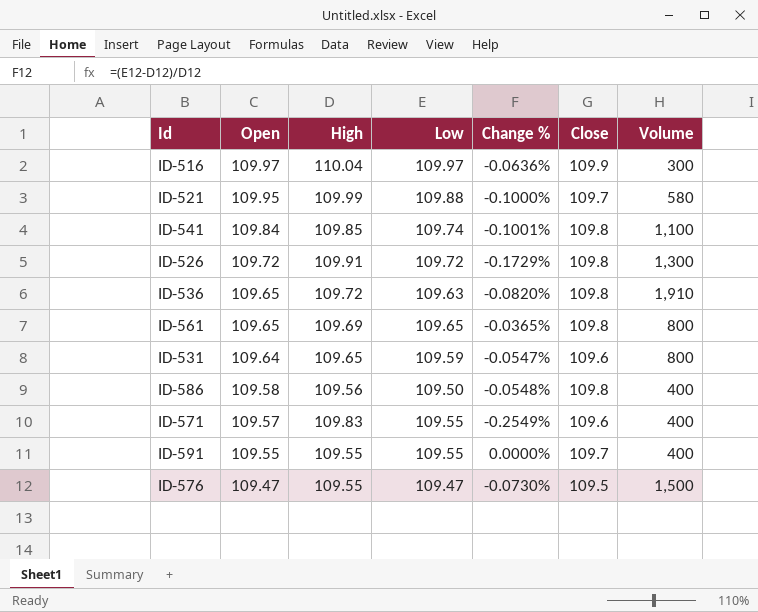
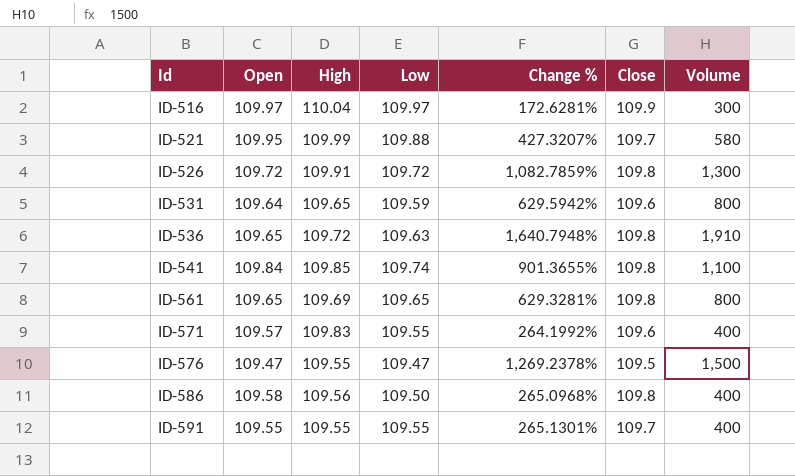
row order: Open descending -> Id ascending
column Change % | formula: ([Low] - [High]) / [High] -> ([Volume] - [High]) / [High]

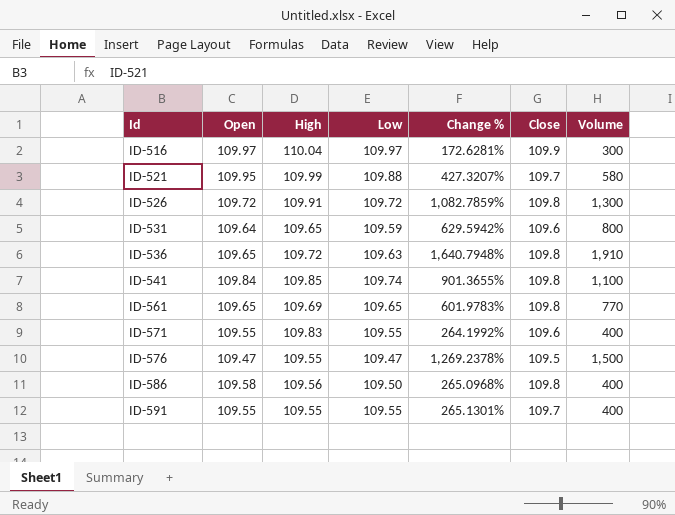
ID-561 | Change %: 629.3281% -> 601.9783%
ID-561 | Volume: 800 -> 770
ID-571 | Open: 109.57 -> 109.55

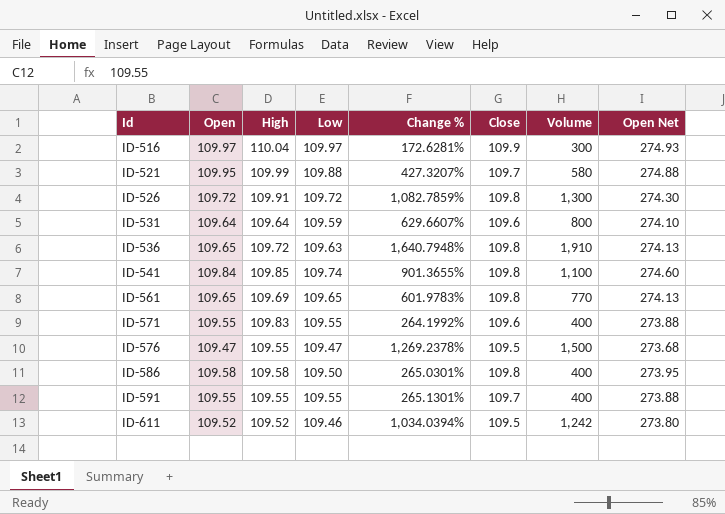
column Open Net | formula: none -> [Open] * 2.5
ID-531 | High: 109.65 -> 109.64
ID-531 | Change %: 629.5942% -> 629.6607%
ID-586 | High: 109.56 -> 109.58
ID-586 | Change %: 265.0968% -> 265.0301%
row ID-611: none -> 109.52 | 109.52 | 109.46 | 1,034.0394% | 109.5 | 1,242 | 273.80

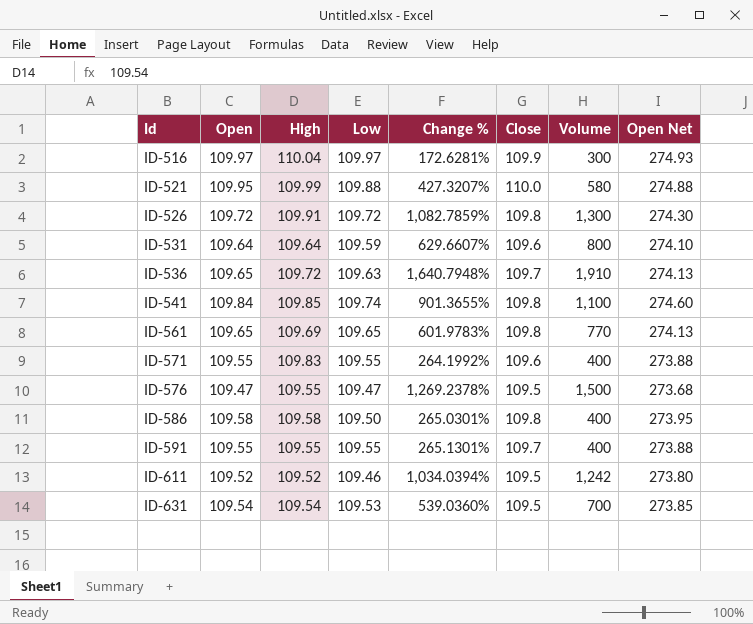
ID-521 | Close: 109.7 -> 110.0
ID-536 | Close: 109.8 -> 109.7
row ID-631: none -> 109.54 | 109.54 | 109.53 | 539.0360% | 109.5 | 700 | 273.85

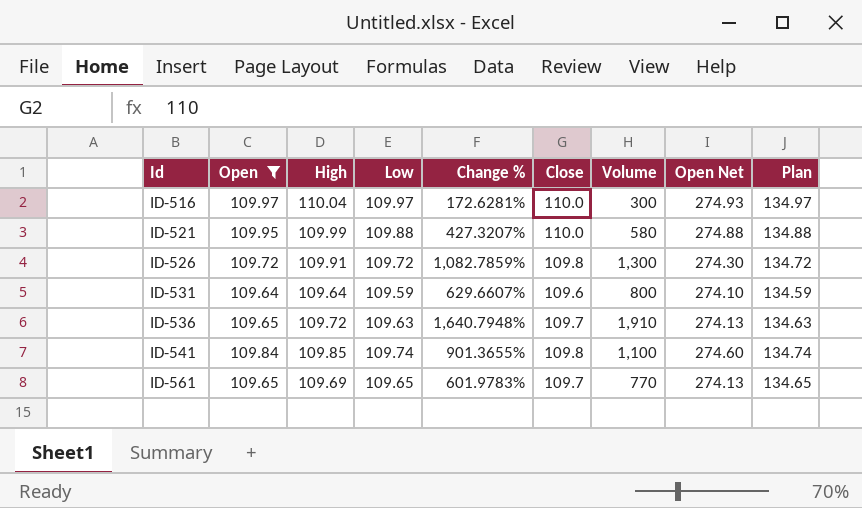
filter: none -> Open >= 109.64
column Plan | formula: none -> [Low] + 25
ID-516 | Close: 109.9 -> 110.0
ID-561 | Close: 109.8 -> 109.7

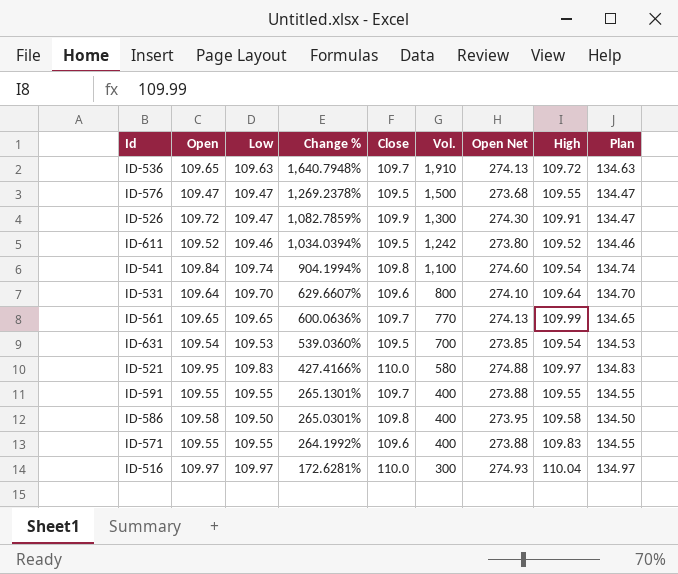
filter: Open >= 109.64 -> none
row order: Id ascending -> Change % descending
column name: Volume -> Vol.
column High | position: 3 -> 8
ID-526 | Low: 109.72 -> 109.47
ID-526 | Close: 109.8 -> 109.9
ID-526 | Plan: 134.72 -> 134.47
ID-541 | Change %: 901.3655% -> 904.1994%
ID-541 | High: 109.85 -> 109.54
ID-531 | Low: 109.59 -> 109.70
ID-531 | Plan: 134.59 -> 134.70
ID-561 | Change %: 601.9783% -> 600.0636%
ID-561 | High: 109.69 -> 109.99
ID-521 | Low: 109.88 -> 109.83
ID-521 | Change %: 427.3207% -> 427.4166%
ID-521 | High: 109.99 -> 109.97
ID-521 | Plan: 134.88 -> 134.83

